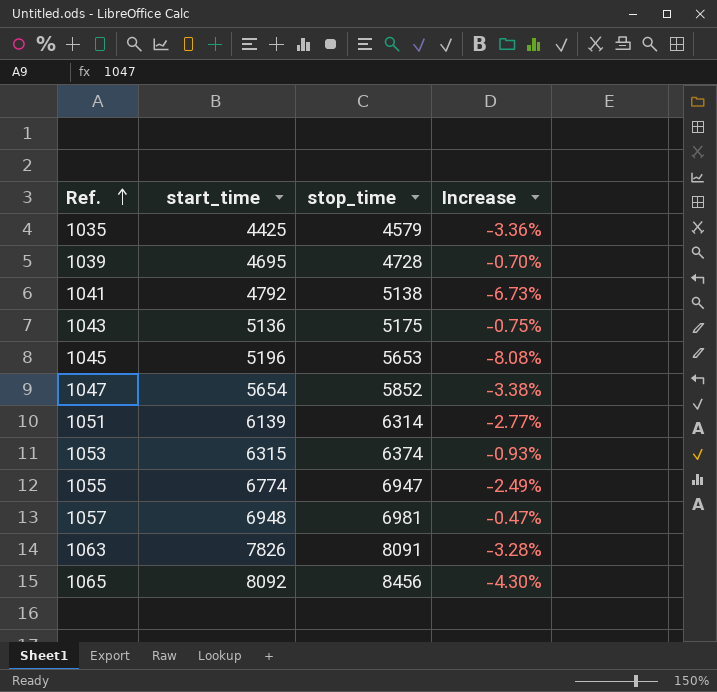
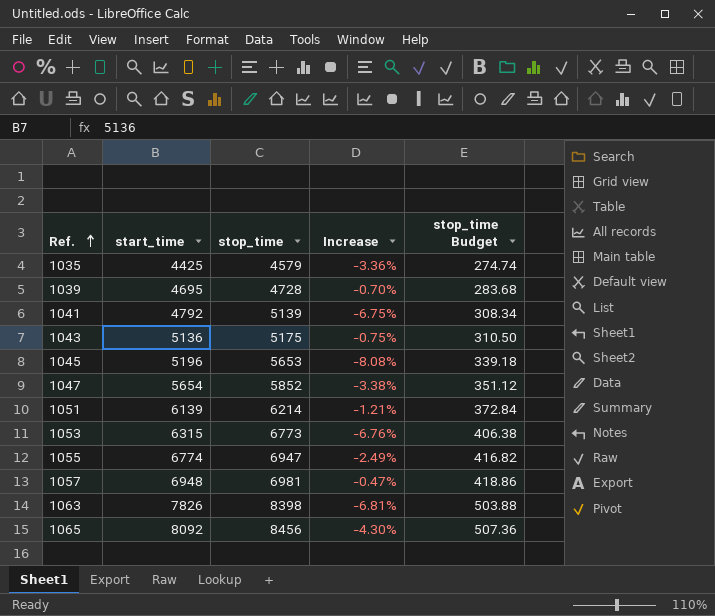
column stop_time Budget | formula: none -> [stop_time] * 0.06
1041 | stop_time: 5138 -> 5139
1041 | Increase: -6.73% -> -6.75%
1051 | stop_time: 6314 -> 6214
1051 | Increase: -2.77% -> -1.21%
1053 | stop_time: 6374 -> 6773
1053 | Increase: -0.93% -> -6.76%
1063 | stop_time: 8091 -> 8398
1063 | Increase: -3.28% -> -6.81%

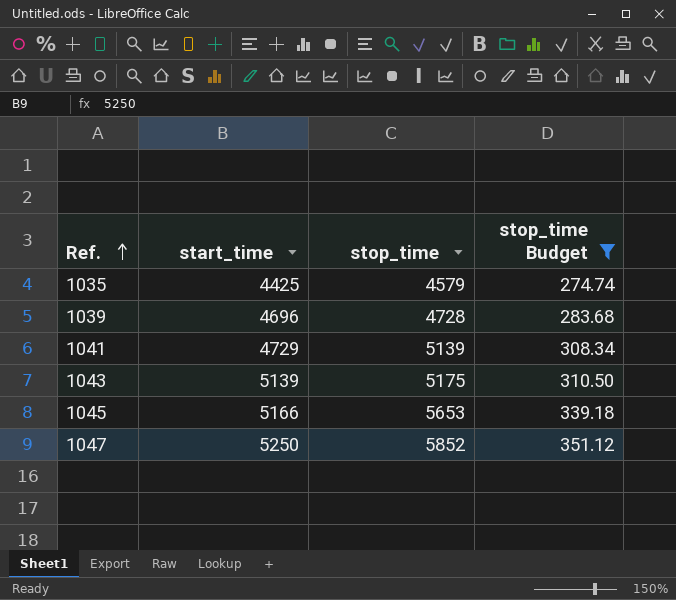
filter: none -> stop_time Budget <= 351.12
column Increase | formula: ([start_time] - [stop_time]) / [stop_time] -> none
1039 | start_time: 4695 -> 4696
1041 | start_time: 4792 -> 4729
1043 | start_time: 5136 -> 5139
1045 | start_time: 5196 -> 5166
1047 | start_time: 5654 -> 5250

